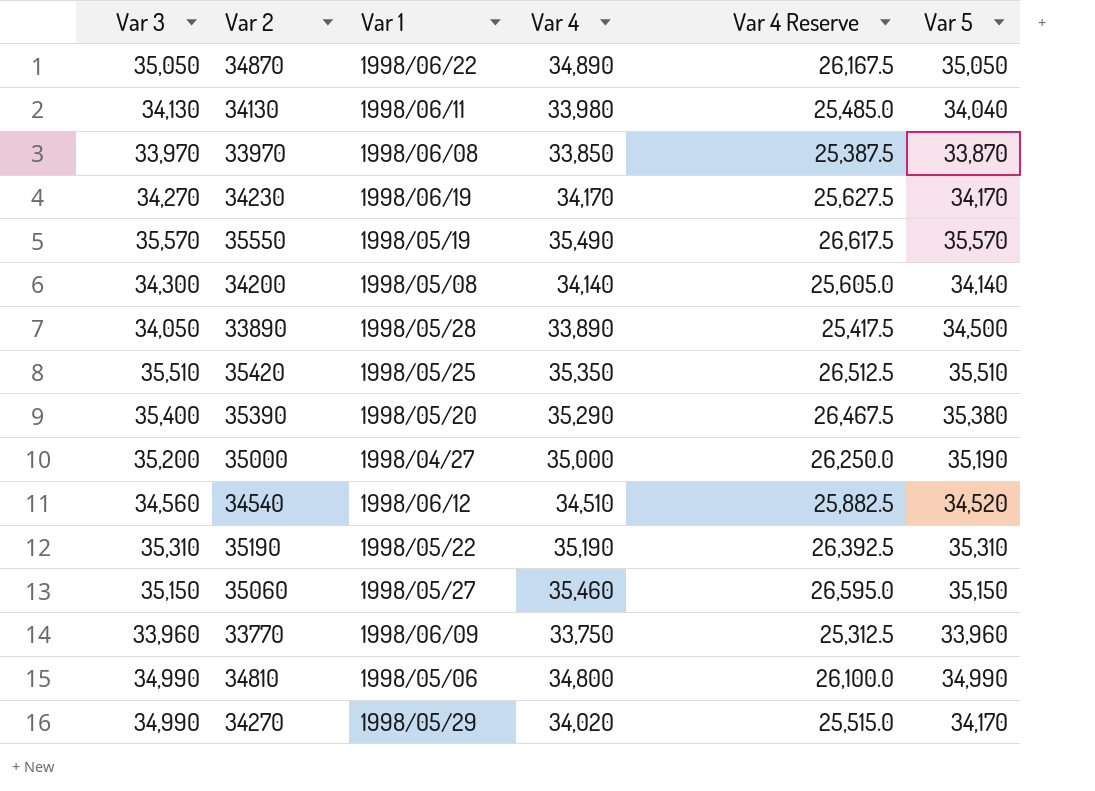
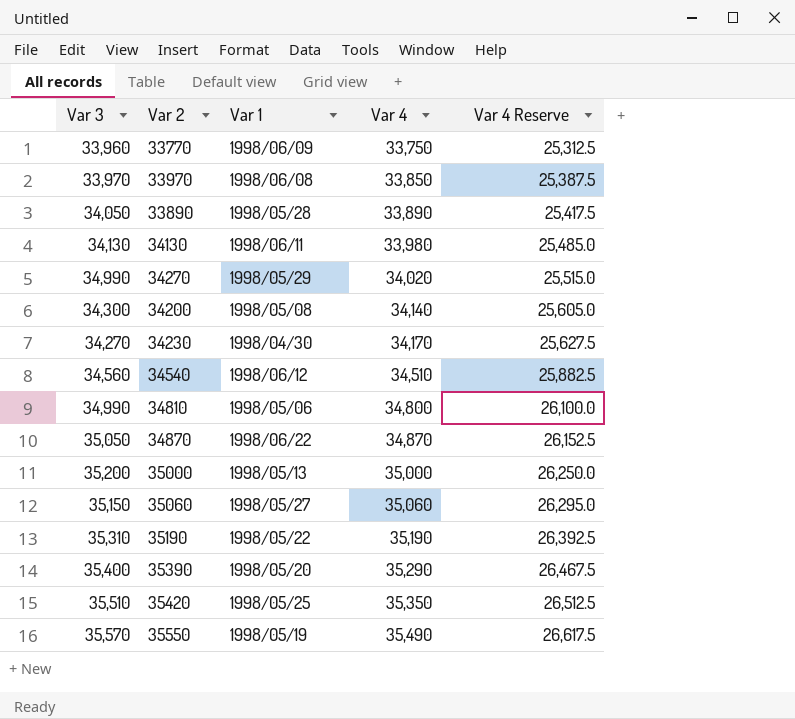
row order: none -> Var 4 ascending
column Var 5 | position: 6 -> none
34230 | Var 1: 1998/06/19 -> 1998/04/30
34870 | Var 4: 34,890 -> 34,870
34870 | Var 4 Reserve: 26,167.5 -> 26,152.5
35000 | Var 1: 1998/04/27 -> 1998/05/13
35060 | Var 4: 35,460 -> 35,060
35060 | Var 4 Reserve: 26,595.0 -> 26,295.0

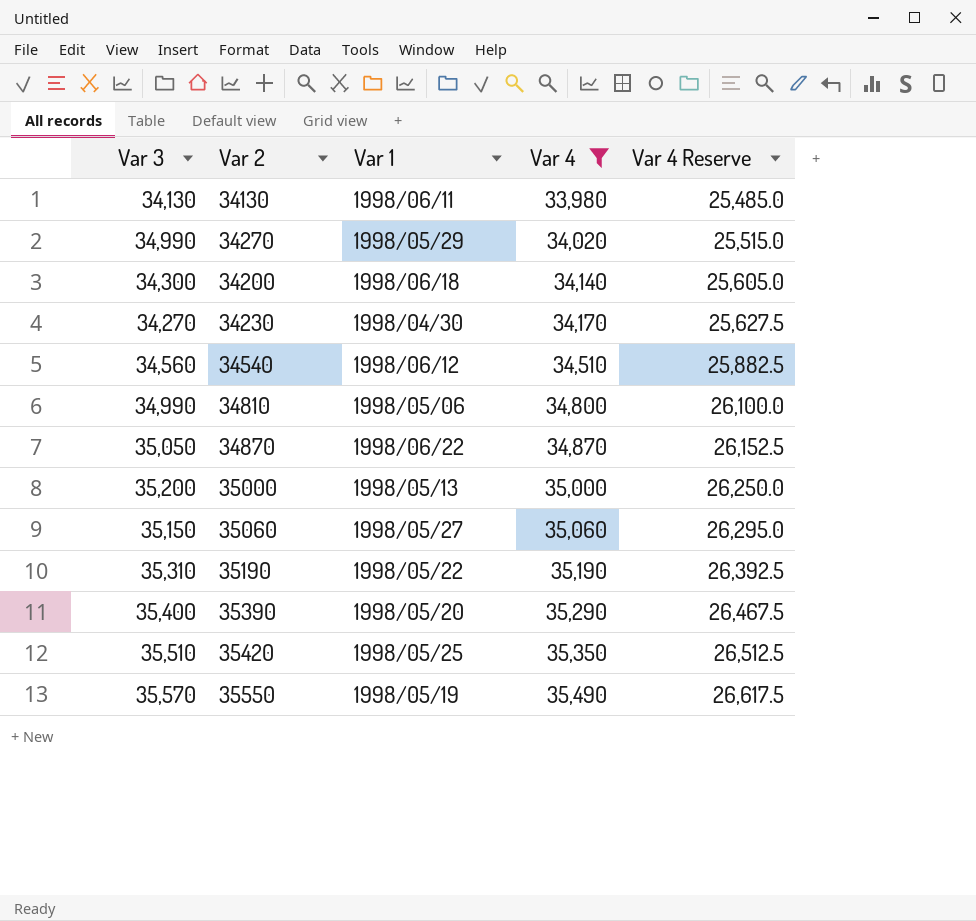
filter: none -> Var 4 >= 33,980
34200 | Var 1: 1998/05/08 -> 1998/06/18

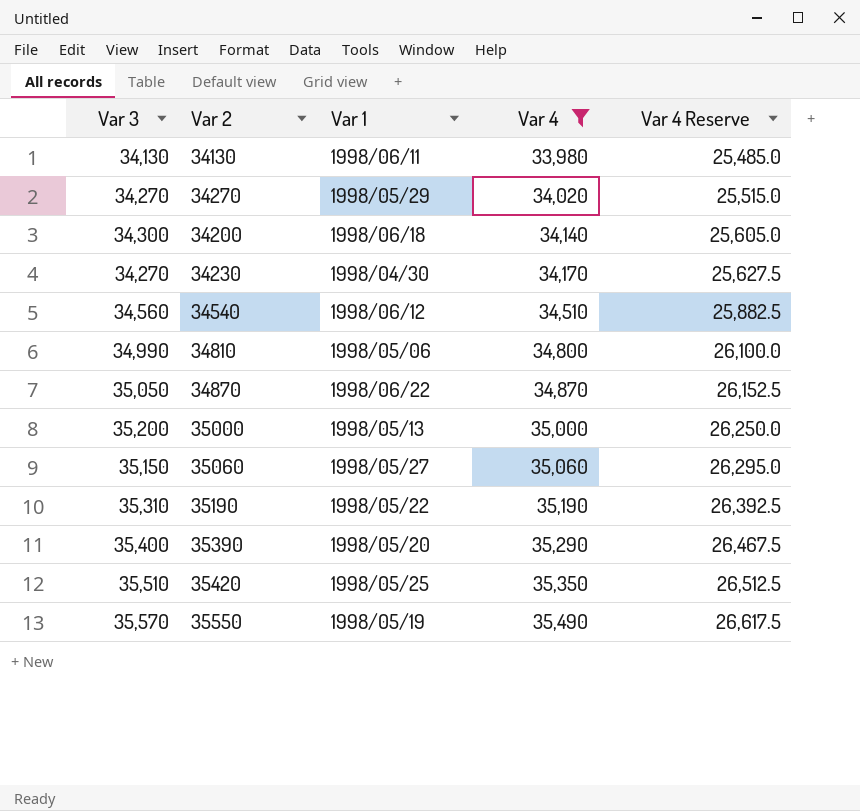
34270 | Var 3: 34,990 -> 34,270

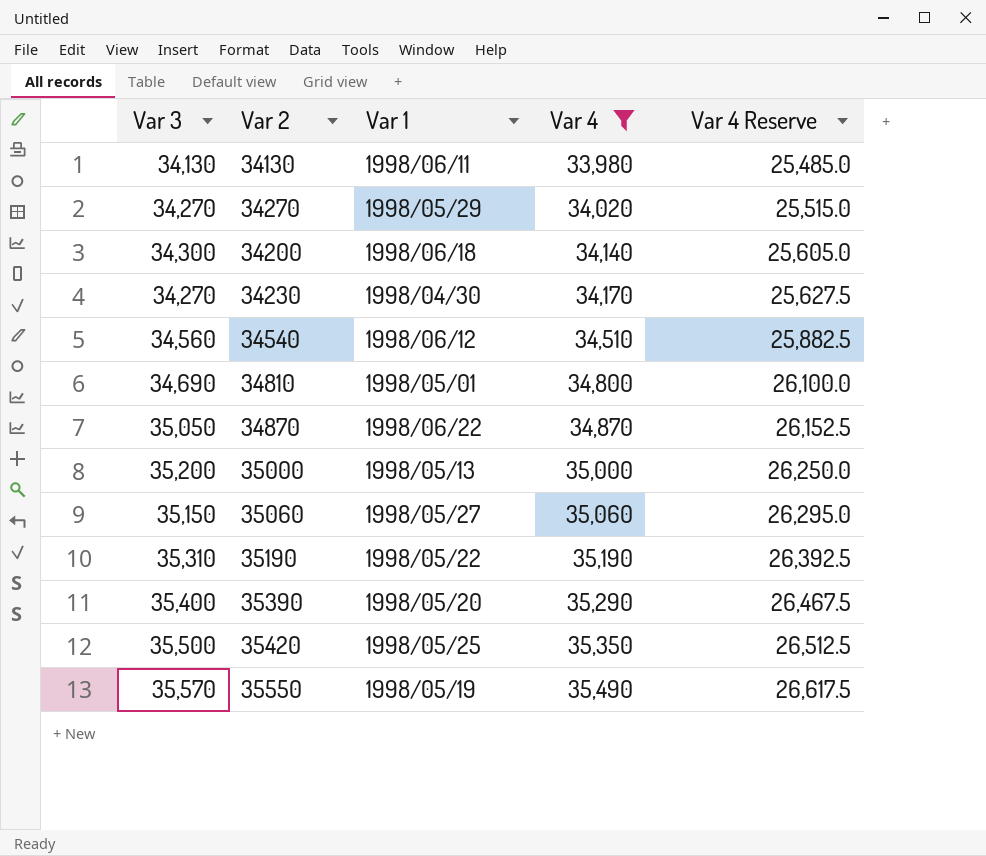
34810 | Var 3: 34,990 -> 34,690
34810 | Var 1: 1998/05/06 -> 1998/05/01
35420 | Var 3: 35,510 -> 35,500

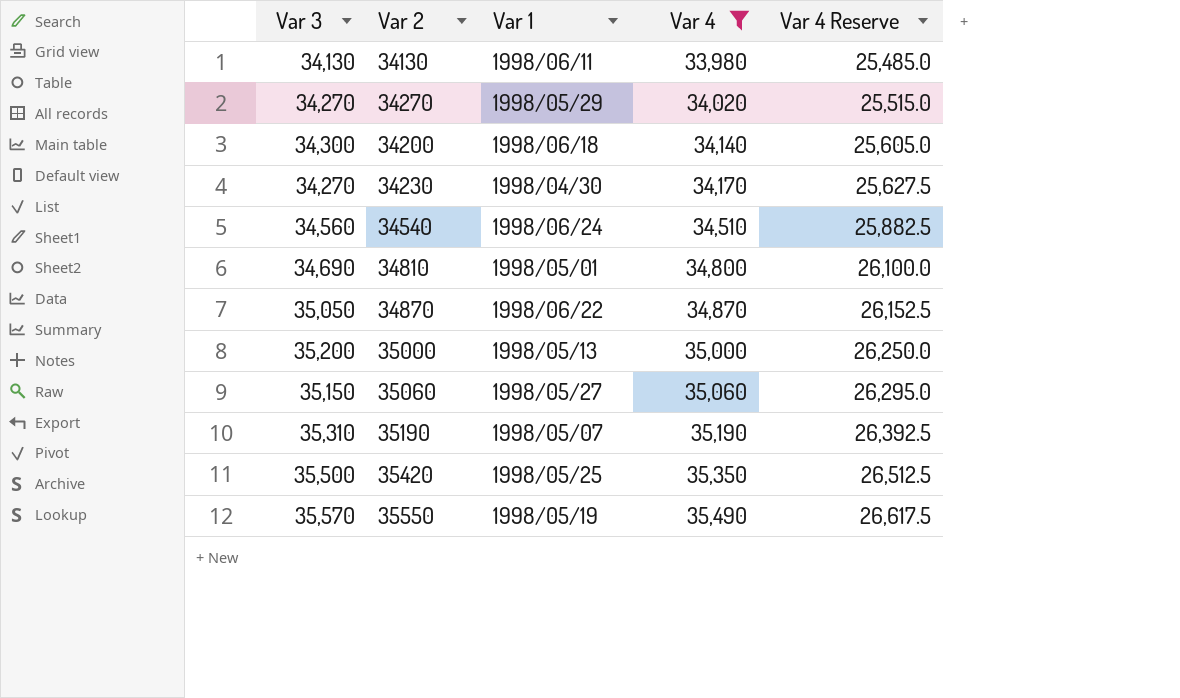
row 35390: 35,400 | 1998/05/20 | 35,290 | 26,467.5 -> none
34540 | Var 1: 1998/06/12 -> 1998/06/24
35190 | Var 1: 1998/05/22 -> 1998/05/07

